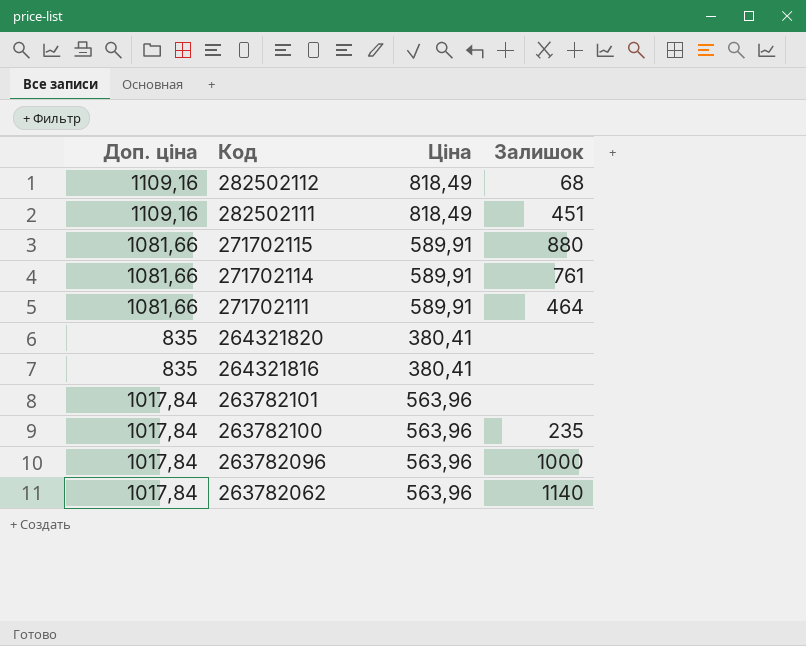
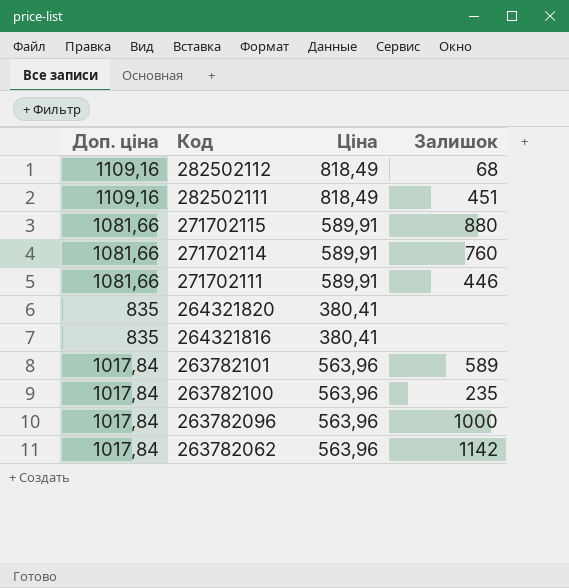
271702114 | Залишок: 761 -> 760
271702111 | Залишок: 464 -> 446
263782101 | Залишок: none -> 589
263782062 | Залишок: 1140 -> 1142

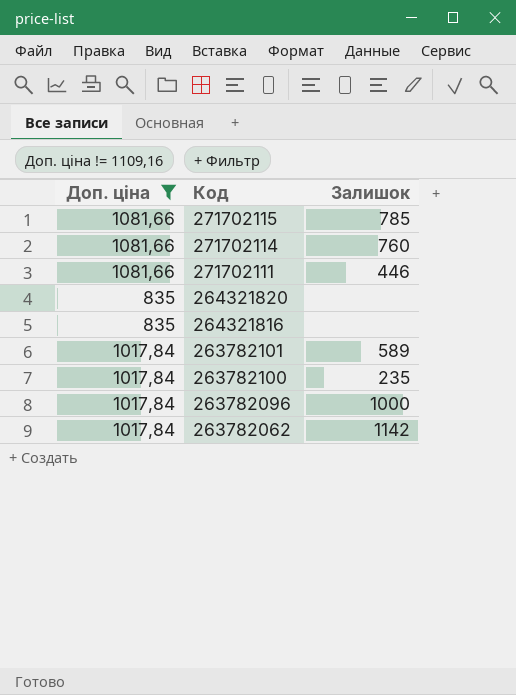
filter: none -> Доп. ціна != 1109,16
column Ціна | position: 3 -> none
271702115 | Залишок: 880 -> 785

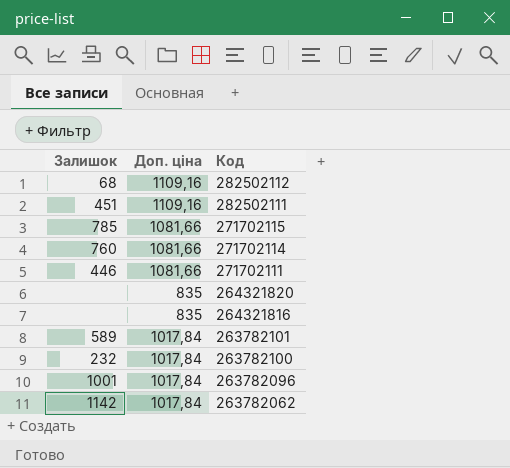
filter: Доп. ціна != 1109,16 -> none
column Залишок | position: 3 -> 1
263782100 | Залишок: 235 -> 232
263782096 | Залишок: 1000 -> 1001

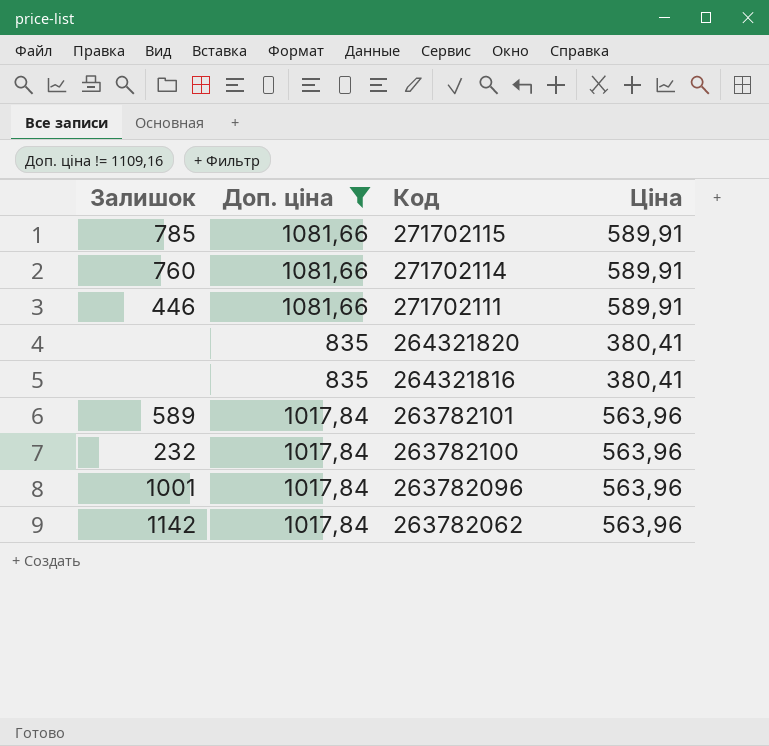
filter: none -> Доп. ціна != 1109,16
column Ціна | position: none -> 4

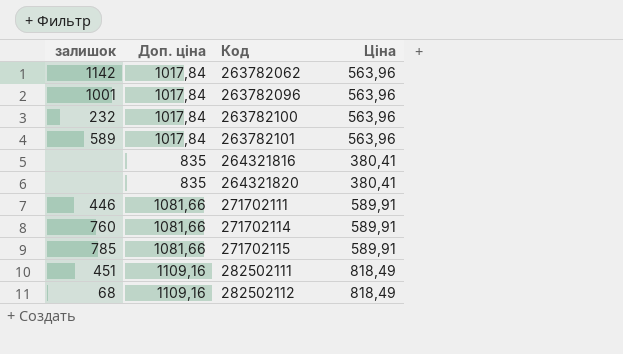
filter: Доп. ціна != 1109,16 -> none
row order: Код descending -> Код ascending
column name: Залишок -> залишок

